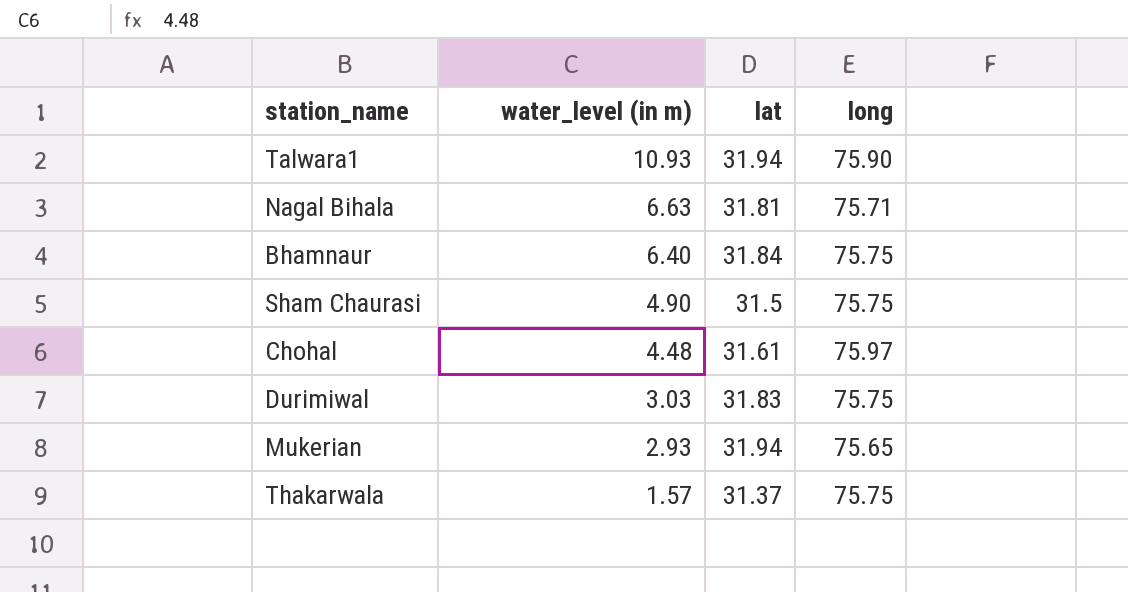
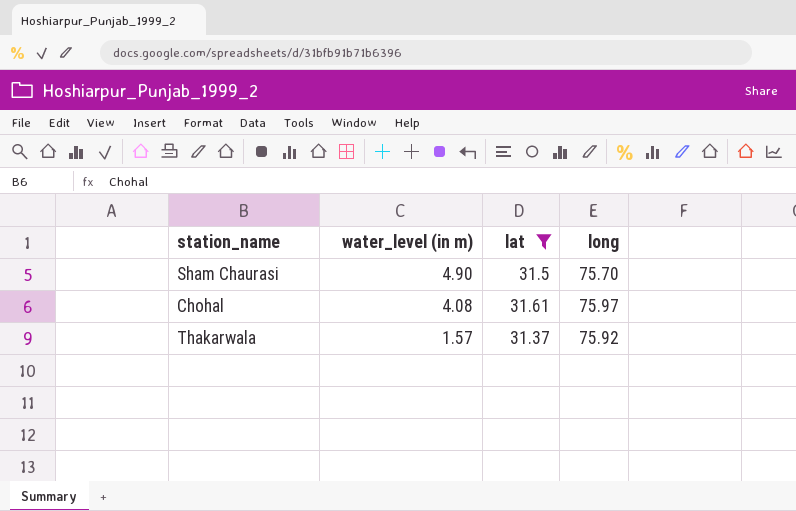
filter: none -> lat <= 31.61
Sham Chaurasi | long: 75.75 -> 75.70
Chohal | water_level (in m): 4.48 -> 4.08
Thakarwala | long: 75.75 -> 75.92

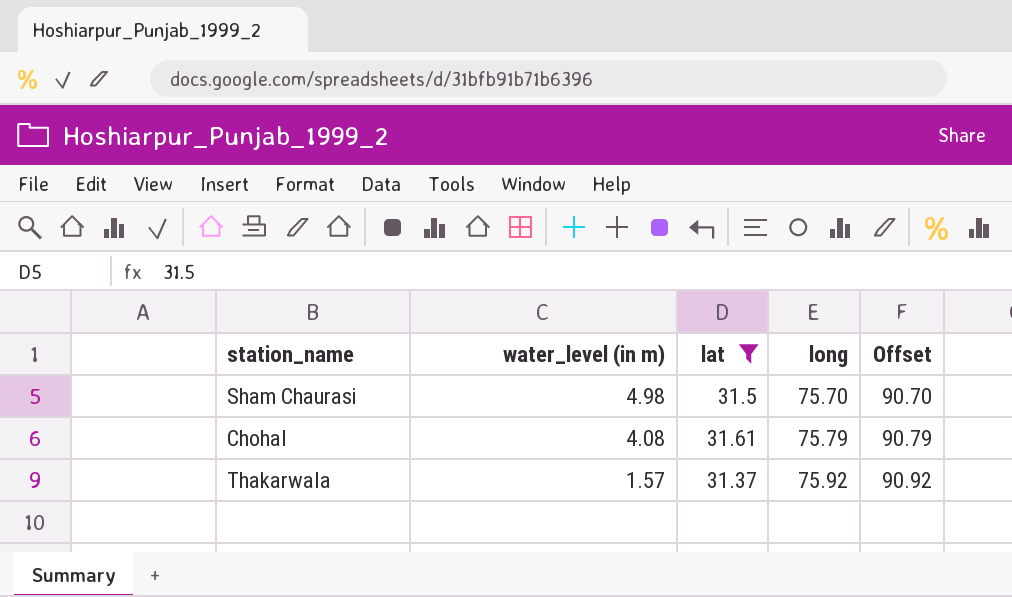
column Offset | formula: none -> [long] + 15
Sham Chaurasi | water_level (in m): 4.90 -> 4.98
Chohal | long: 75.97 -> 75.79

